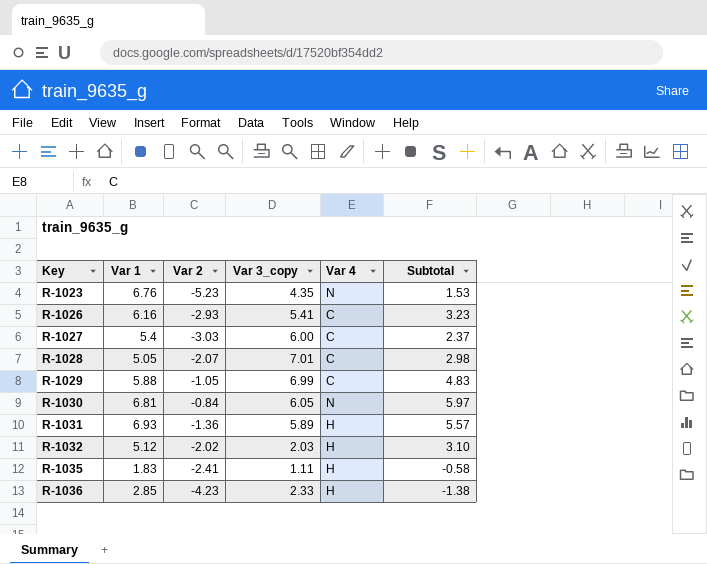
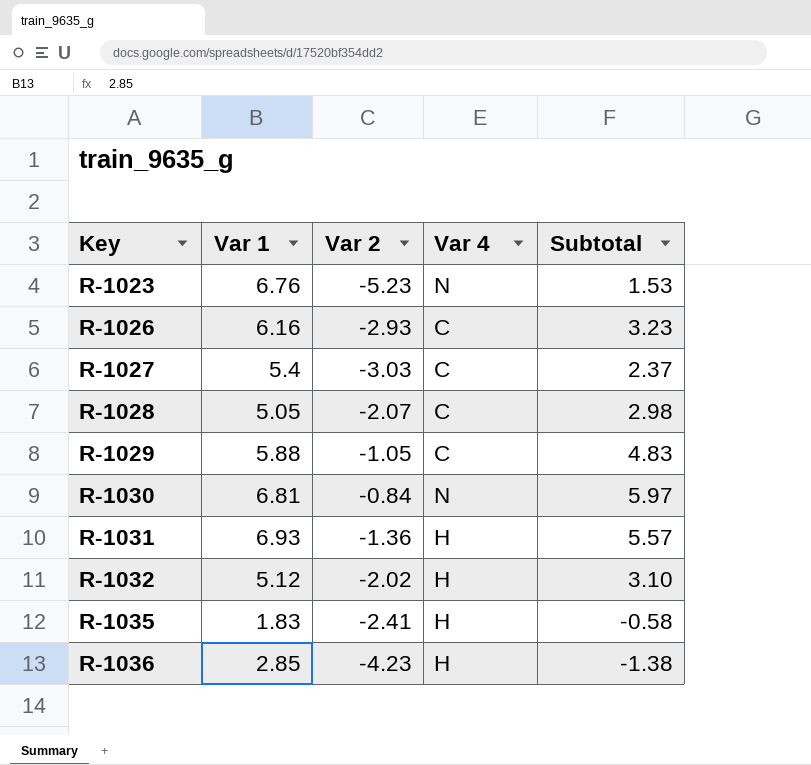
column Var 3_copy | position: 4 -> none

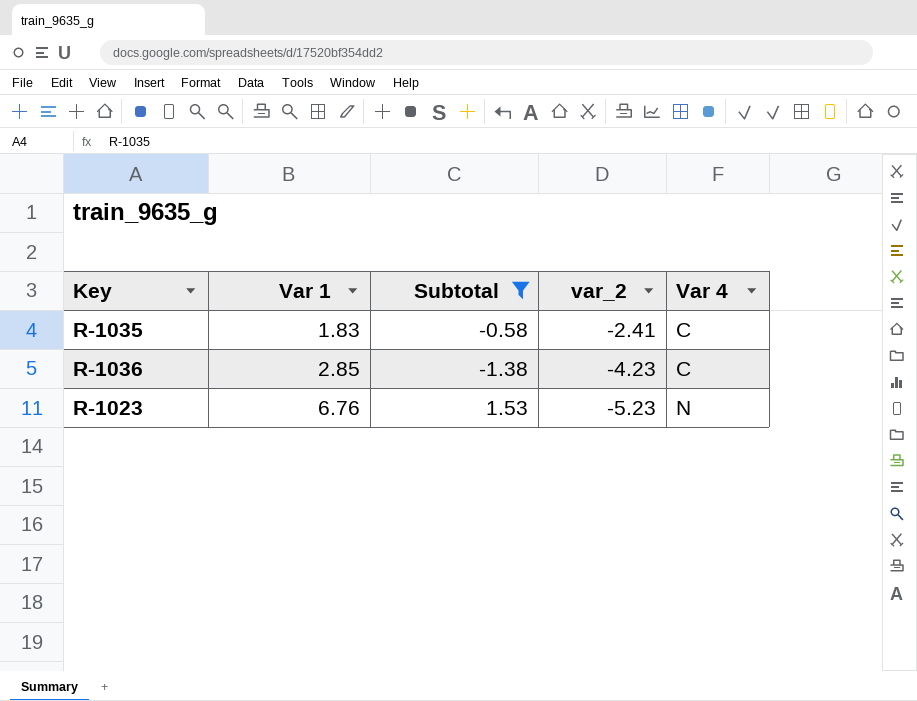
filter: none -> Subtotal <= 1.53
row order: Key ascending -> Var 1 ascending
column Subtotal | position: 5 -> 3
column name: Var 2 -> var_2
R-1035 | Var 4: H -> C
R-1036 | Var 4: H -> C

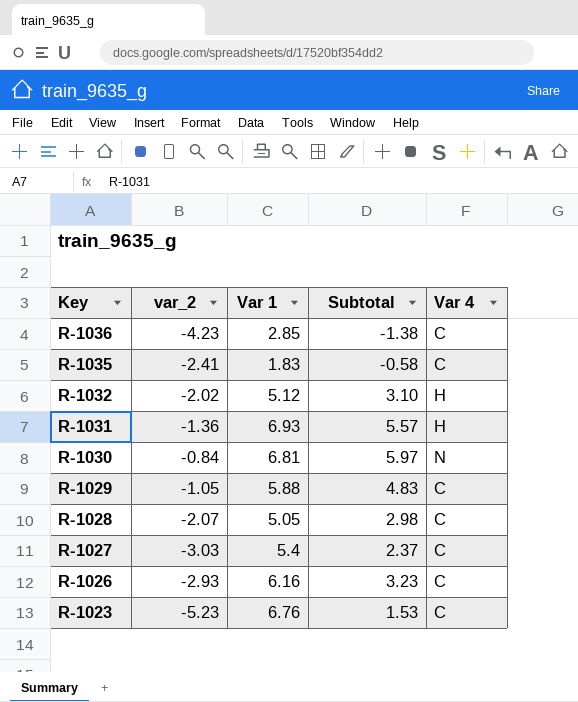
filter: Subtotal <= 1.53 -> none
row order: Var 1 ascending -> Key descending
column var_2 | position: 4 -> 2
R-1023 | Var 4: N -> C

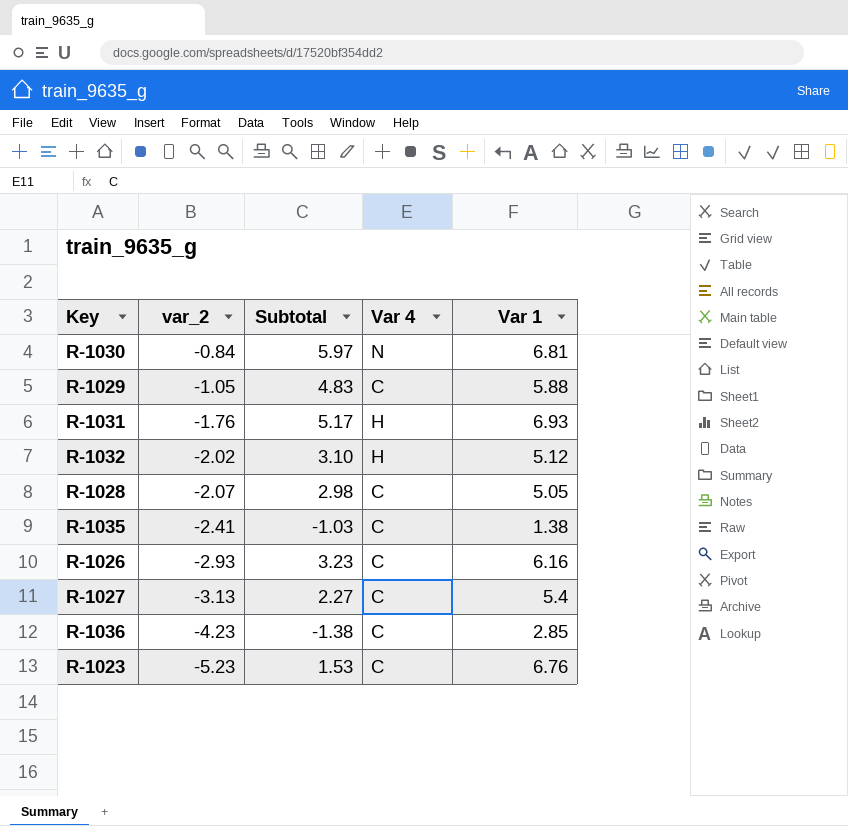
row order: Key descending -> var_2 descending
column Var 1 | position: 3 -> 5
R-1031 | var_2: -1.36 -> -1.76
R-1031 | Subtotal: 5.57 -> 5.17
R-1035 | Subtotal: -0.58 -> -1.03
R-1035 | Var 1: 1.83 -> 1.38
R-1027 | var_2: -3.03 -> -3.13
R-1027 | Subtotal: 2.37 -> 2.27

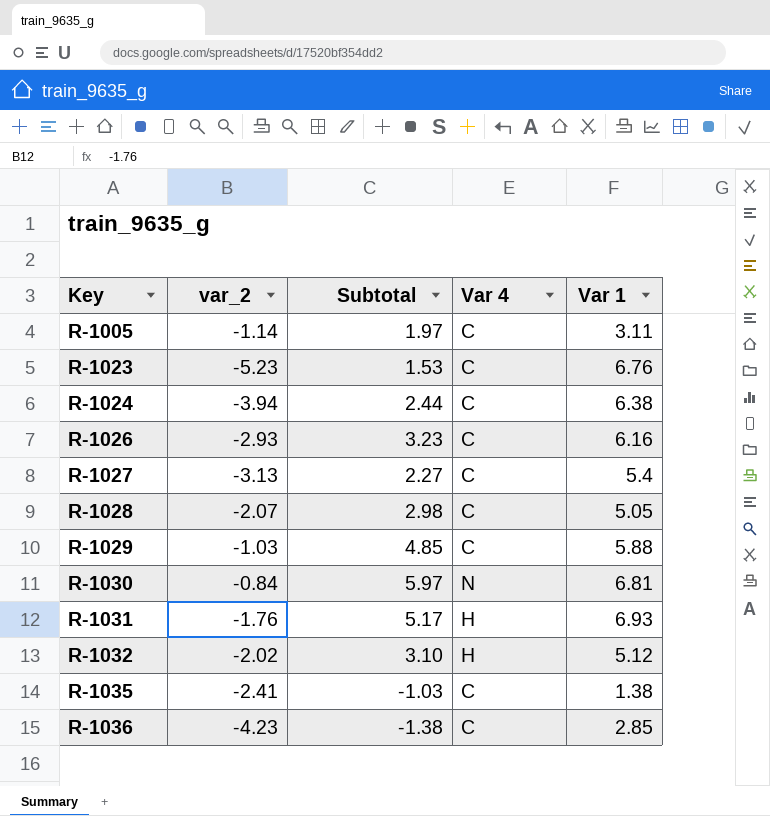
row order: var_2 descending -> Key ascending
row R-1005: none -> -1.14 | 1.97 | C | 3.11
row R-1024: none -> -3.94 | 2.44 | C | 6.38
R-1029 | var_2: -1.05 -> -1.03
R-1029 | Subtotal: 4.83 -> 4.85

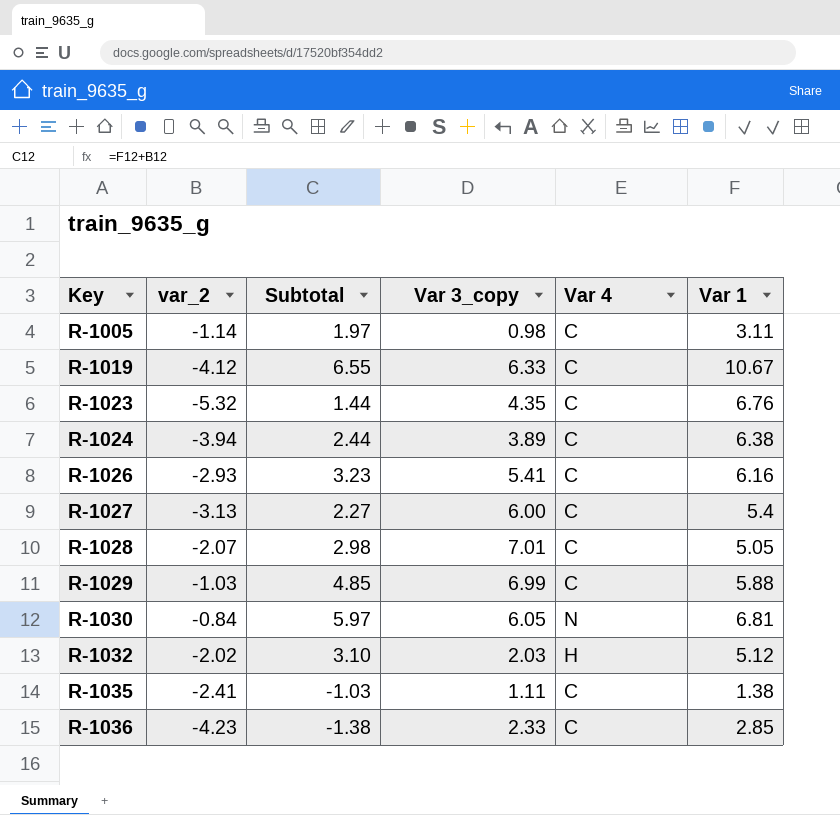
column Var 3_copy | position: none -> 4
row R-1031: -1.76 | 5.17 | H | 6.93 -> none
row R-1019: none -> -4.12 | 6.55 | 6.33 | C | 10.67
R-1023 | var_2: -5.23 -> -5.32
R-1023 | Subtotal: 1.53 -> 1.44

